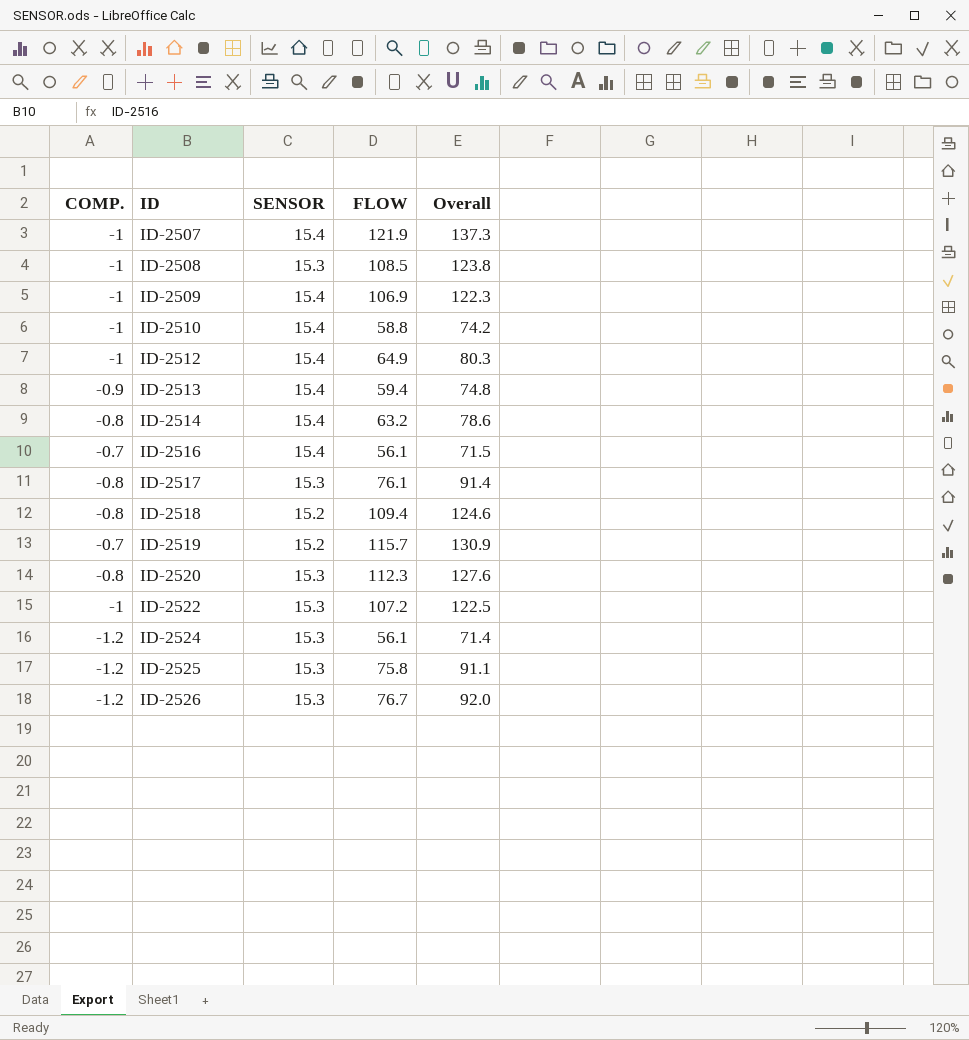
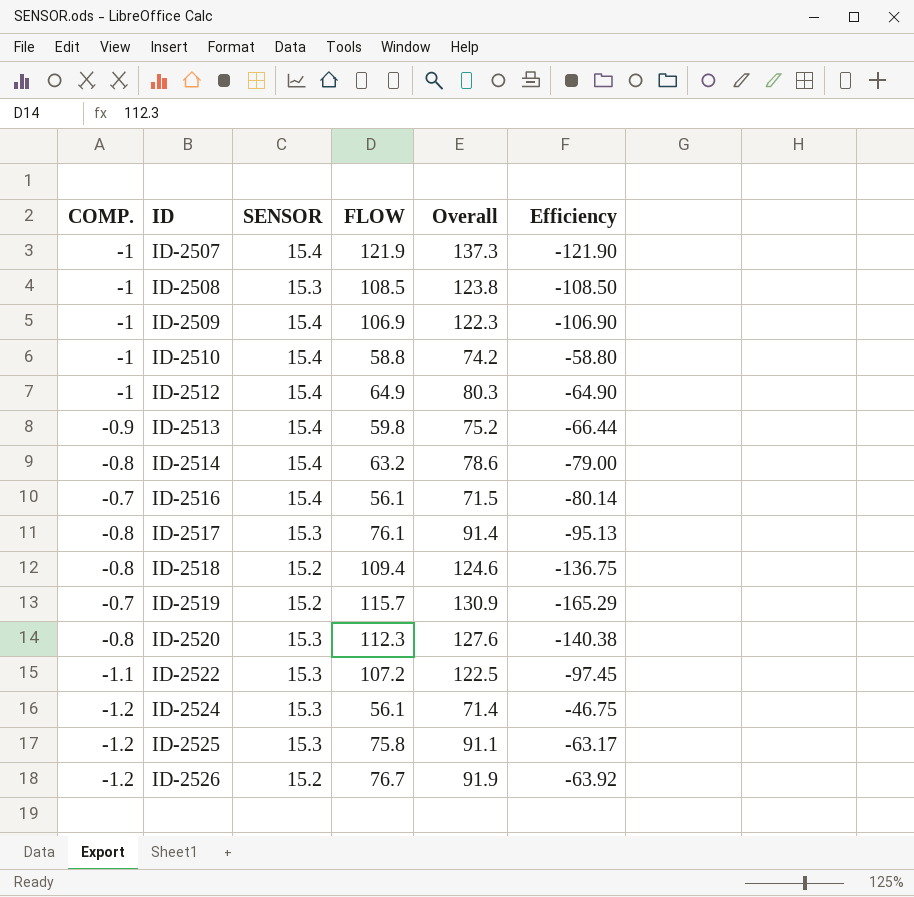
column Efficiency | formula: none -> [FLOW] / [COMP.]
ID-2513 | FLOW: 59.4 -> 59.8
ID-2513 | Overall: 74.8 -> 75.2
ID-2522 | COMP.: -1 -> -1.1
ID-2526 | SENSOR: 15.3 -> 15.2
ID-2526 | Overall: 92.0 -> 91.9

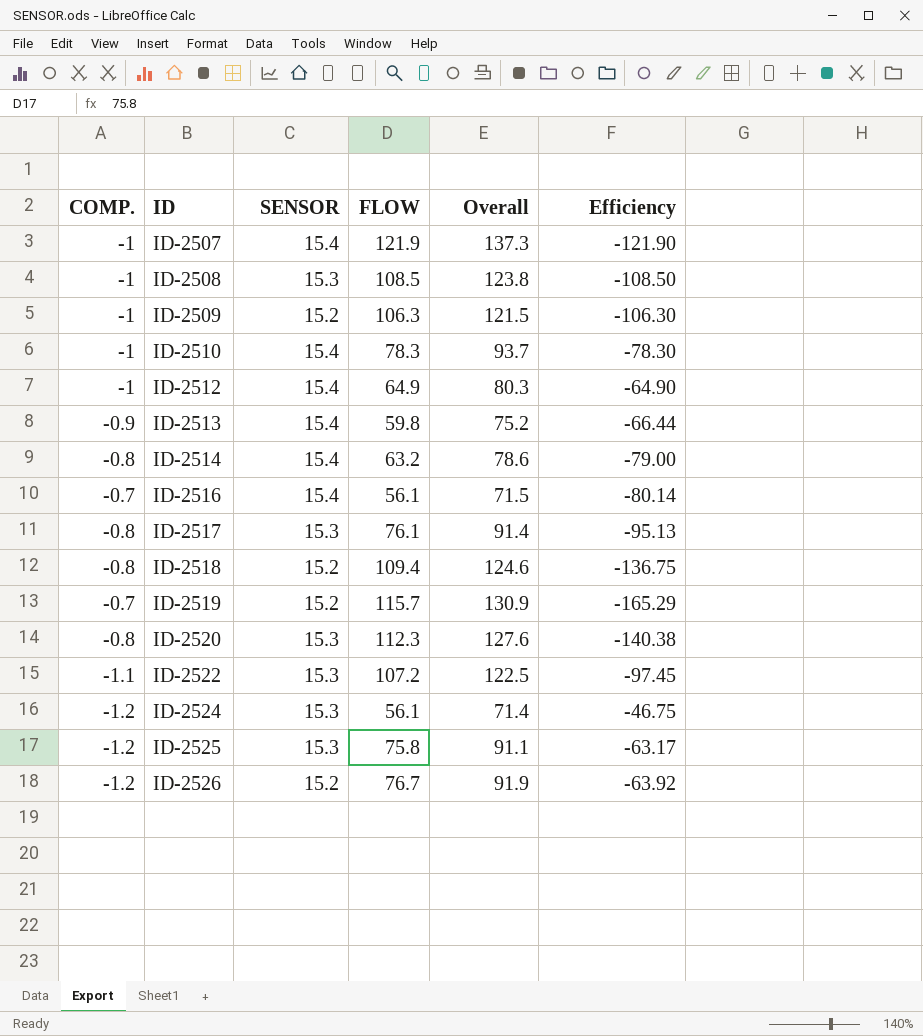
ID-2509 | SENSOR: 15.4 -> 15.2
ID-2509 | FLOW: 106.9 -> 106.3
ID-2509 | Overall: 122.3 -> 121.5
ID-2509 | Efficiency: -106.90 -> -106.30
ID-2510 | FLOW: 58.8 -> 78.3
ID-2510 | Overall: 74.2 -> 93.7
ID-2510 | Efficiency: -58.80 -> -78.30

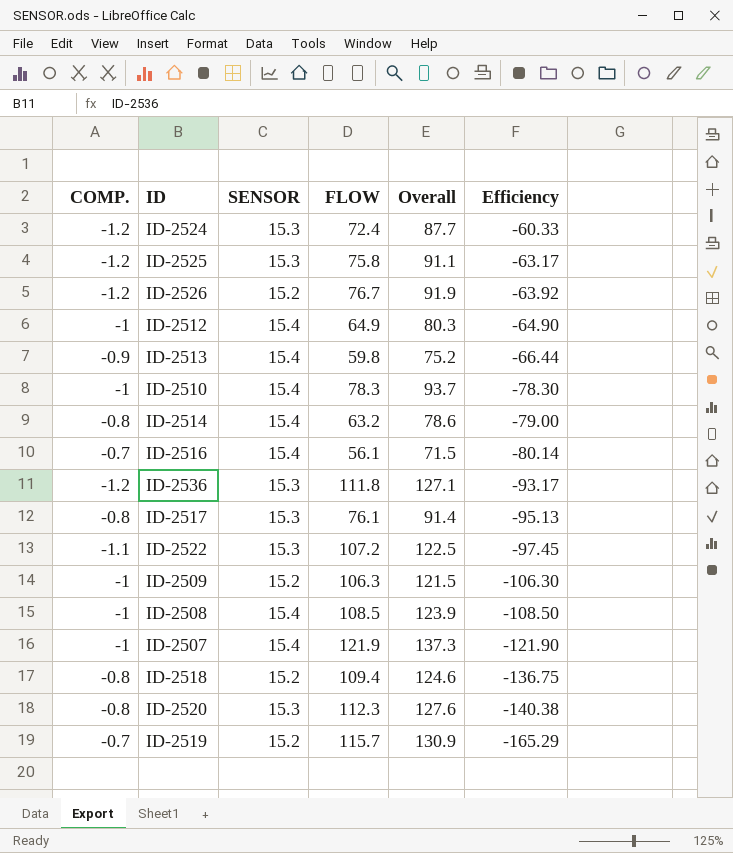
row order: ID ascending -> Efficiency descending
ID-2524 | FLOW: 56.1 -> 72.4
ID-2524 | Overall: 71.4 -> 87.7
ID-2524 | Efficiency: -46.75 -> -60.33
row ID-2536: none -> -1.2 | 15.3 | 111.8 | 127.1 | -93.17
ID-2508 | SENSOR: 15.3 -> 15.4
ID-2508 | Overall: 123.8 -> 123.9

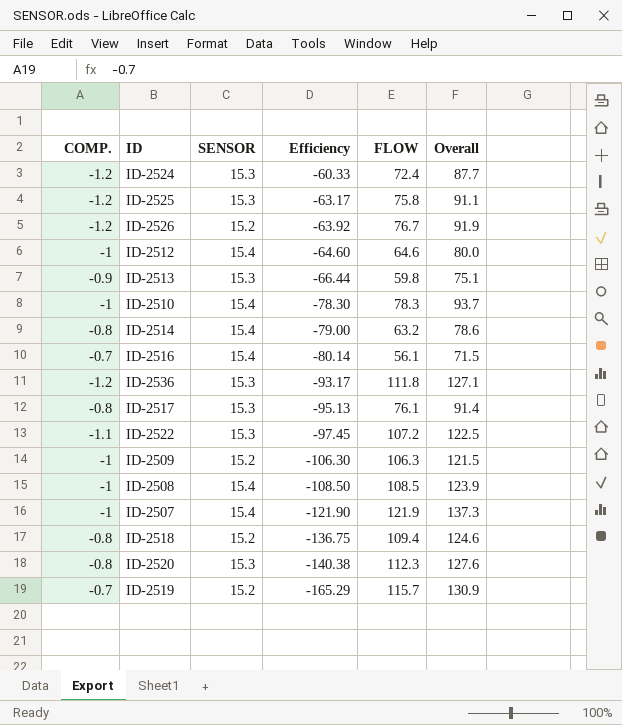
column Efficiency | position: 6 -> 4
ID-2512 | Efficiency: -64.90 -> -64.60
ID-2512 | FLOW: 64.9 -> 64.6
ID-2512 | Overall: 80.3 -> 80.0
ID-2513 | SENSOR: 15.4 -> 15.3
ID-2513 | Overall: 75.2 -> 75.1

